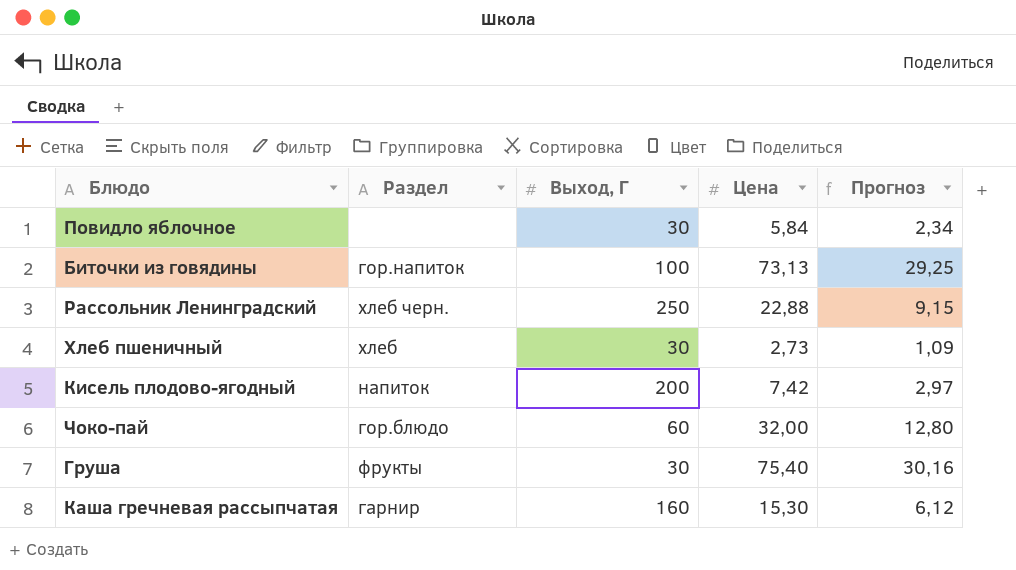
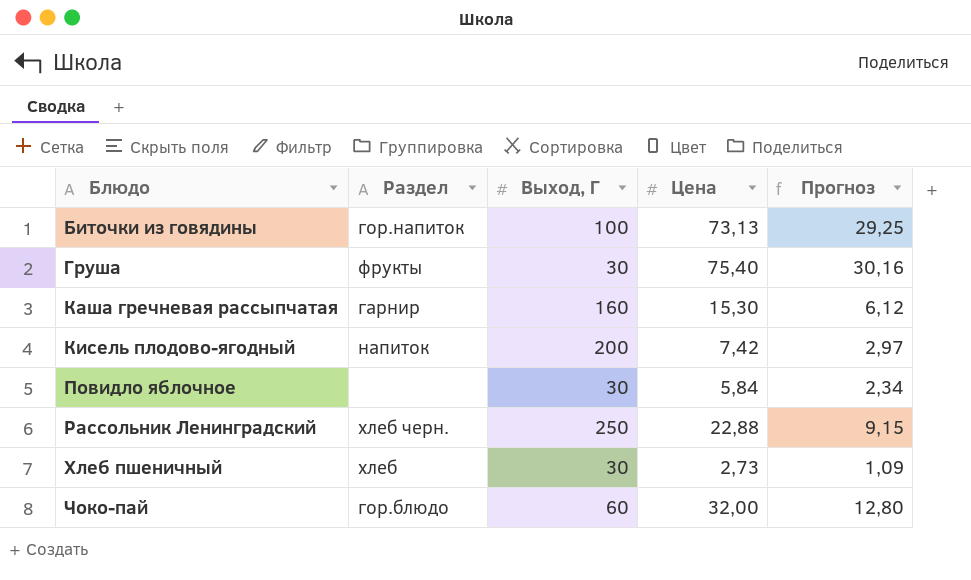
row order: none -> Блюдо ascending

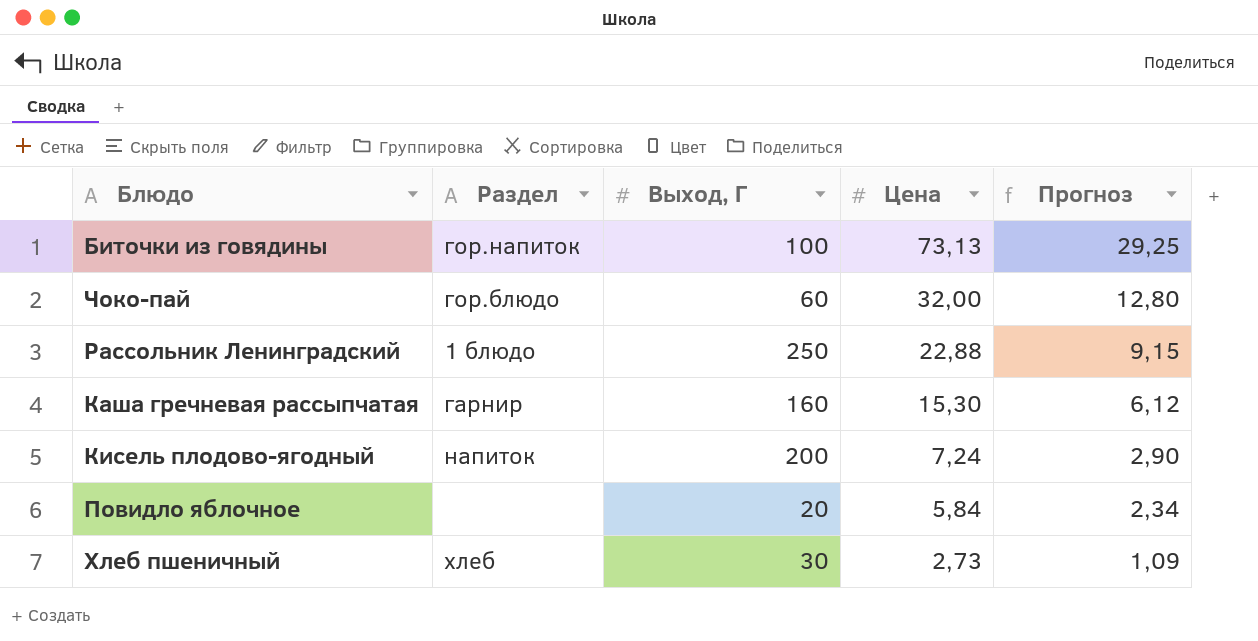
row order: Блюдо ascending -> Цена descending
row Груша: фрукты | 30 | 75,40 | 30,16 -> none
Рассольник Ленинградский | Раздел: хлеб черн. -> 1 блюдо
Кисель плодово-ягодный | Цена: 7,42 -> 7,24
Кисель плодово-ягодный | Прогноз: 2,97 -> 2,90
Повидло яблочное | Выход, Г: 30 -> 20

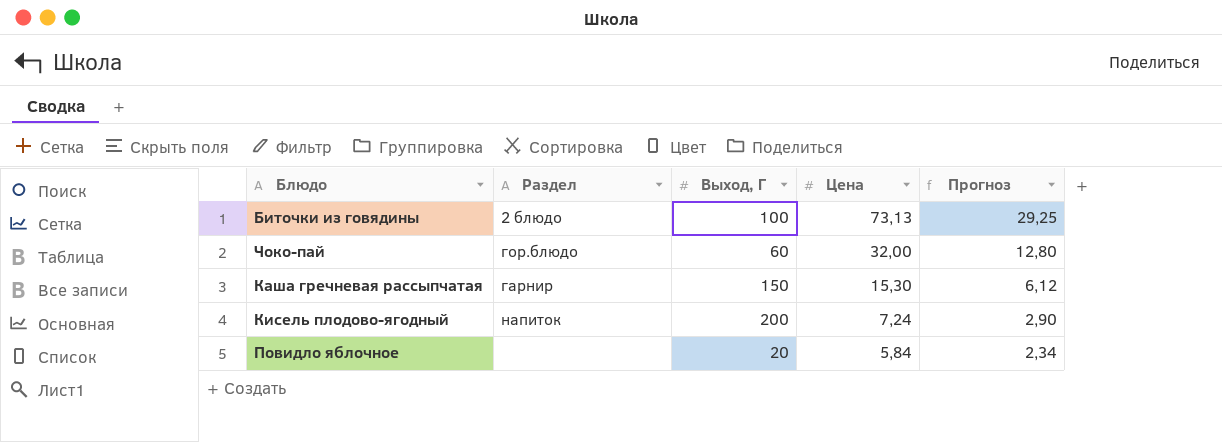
row Рассольник Ленинградский: 1 блюдо | 250 | 22,88 | 9,15 -> none
row Хлеб пшеничный: хлеб | 30 | 2,73 | 1,09 -> none
Биточки из говядины | Раздел: гор.напиток -> 2 блюдо
Каша гречневая рассыпчатая | Выход, Г: 160 -> 150

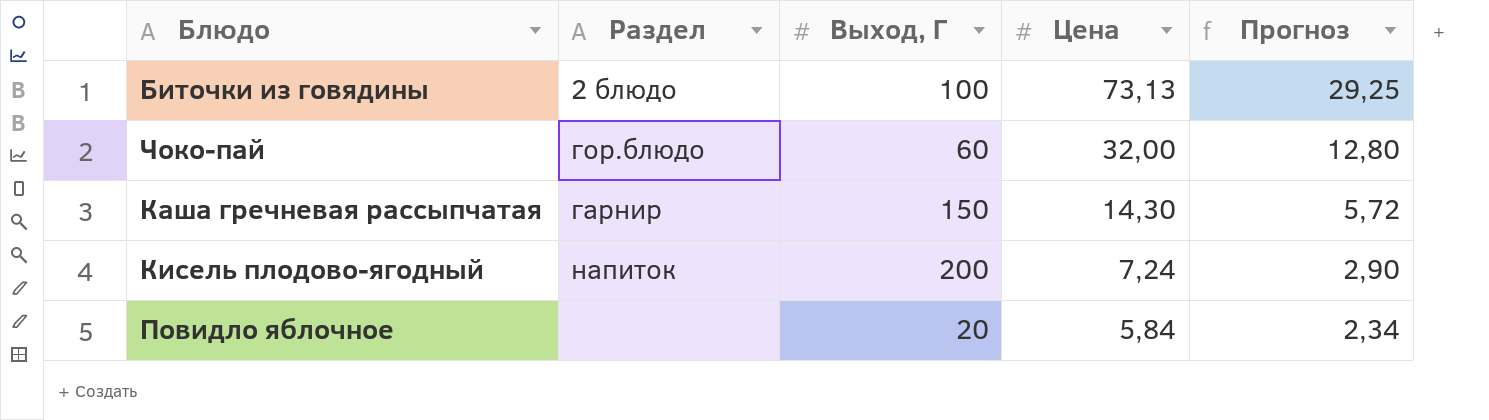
Каша гречневая рассыпчатая | Цена: 15,30 -> 14,30
Каша гречневая рассыпчатая | Прогноз: 6,12 -> 5,72

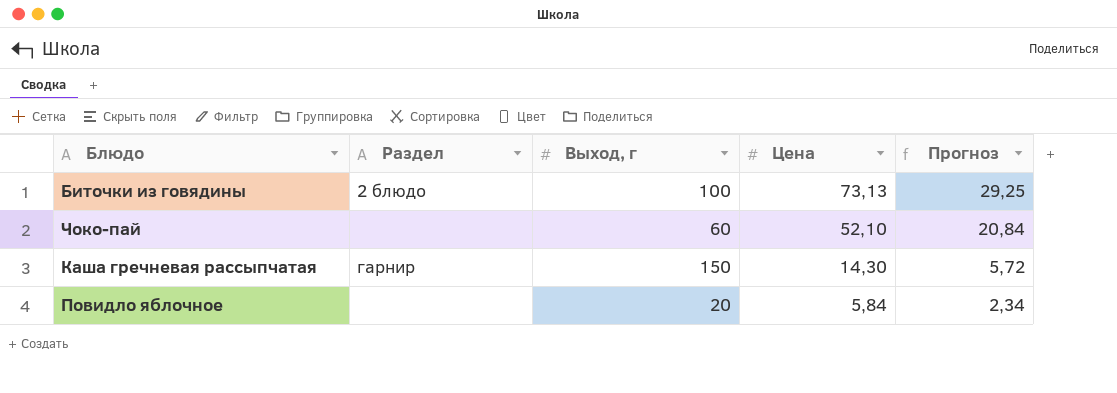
column name: Выход, Г -> Выход, г
row Кисель плодово-ягодный: напиток | 200 | 7,24 | 2,90 -> none
Чоко-пай | Раздел: гор.блюдо -> none
Чоко-пай | Цена: 32,00 -> 52,10
Чоко-пай | Прогноз: 12,80 -> 20,84

